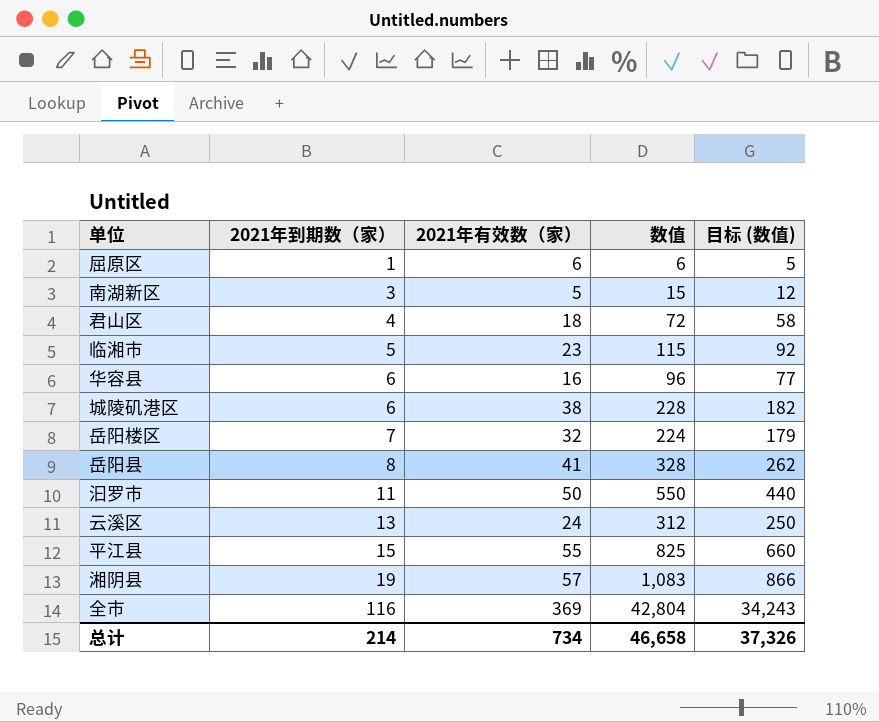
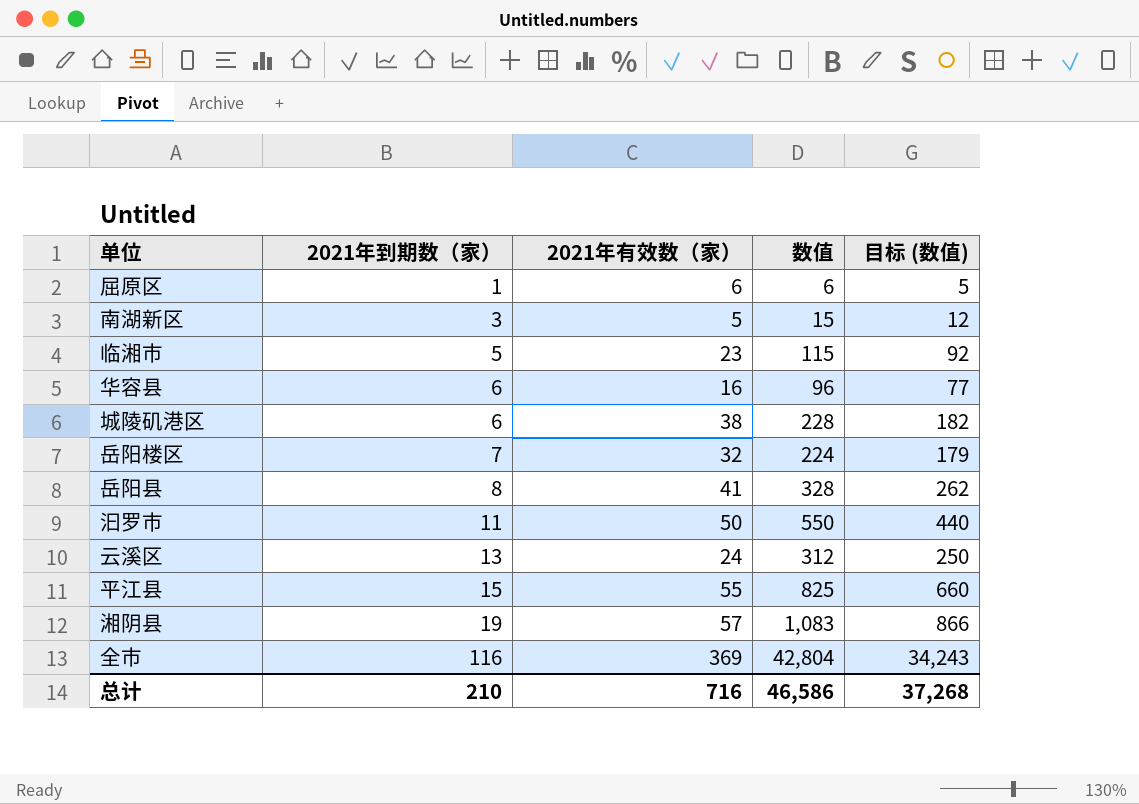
row 君山区: 4 | 18 | 72 | 58 -> none
总计 | 2021年到期数（家）: 214 -> 210
总计 | 2021年有效数（家）: 734 -> 716
总计 | 数值: 46,658 -> 46,586
总计 | 目标 (数值): 37,326 -> 37,268

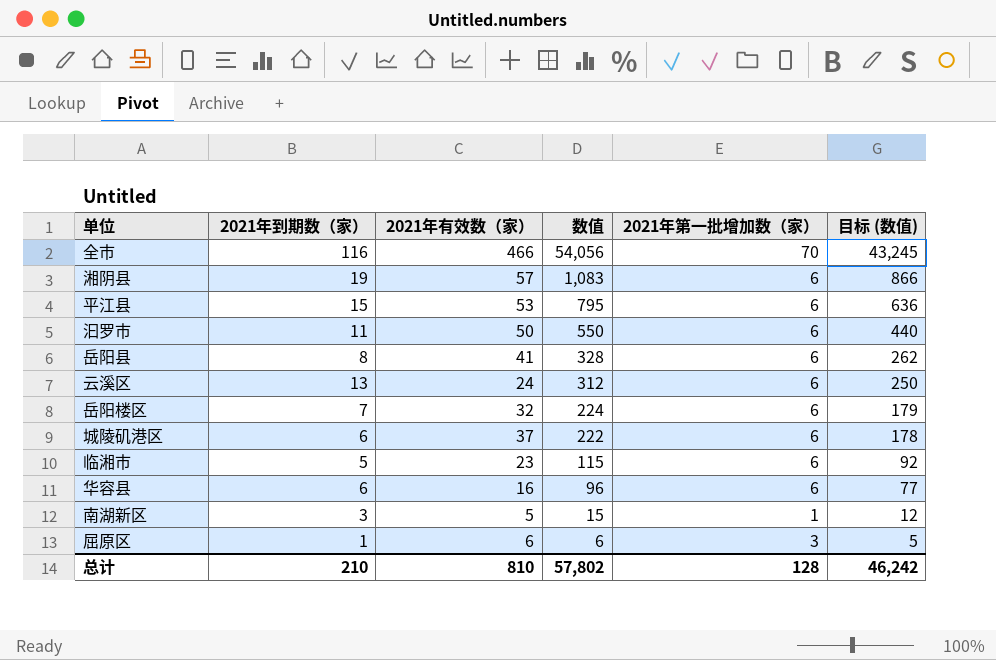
row order: 2021年到期数（家） ascending -> 数值 descending
column 2021年第一批增加数（家） | position: none -> 5
全市 | 2021年有效数（家）: 369 -> 466
全市 | 数值: 42,804 -> 54,056
全市 | 目标 (数值): 34,243 -> 43,245
平江县 | 2021年有效数（家）: 55 -> 53
平江县 | 数值: 825 -> 795
平江县 | 目标 (数值): 660 -> 636
城陵矶港区 | 2021年有效数（家）: 38 -> 37
城陵矶港区 | 数值: 228 -> 222
城陵矶港区 | 目标 (数值): 182 -> 178
总计 | 2021年有效数（家）: 716 -> 810
总计 | 数值: 46,586 -> 57,802
总计 | 目标 (数值): 37,268 -> 46,242

